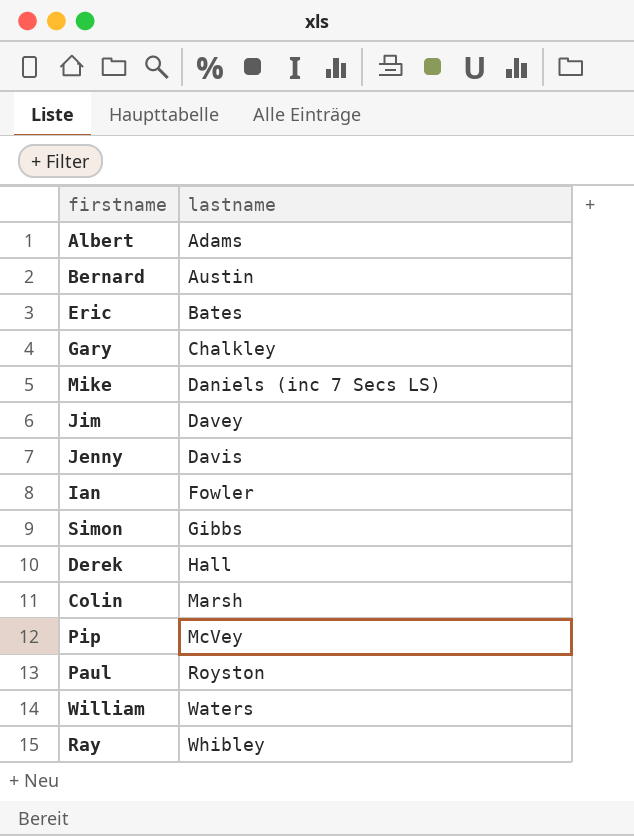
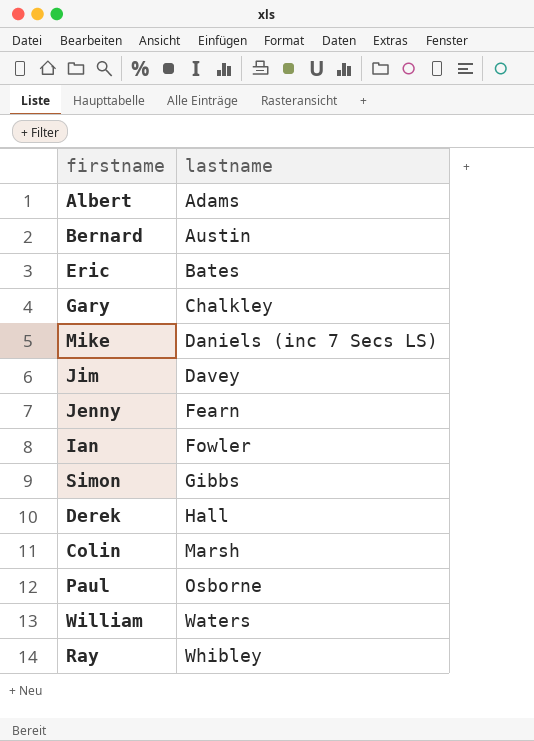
row Pip: McVey -> none
Jenny | lastname: Davis -> Fearn
Paul | lastname: Royston -> Osborne

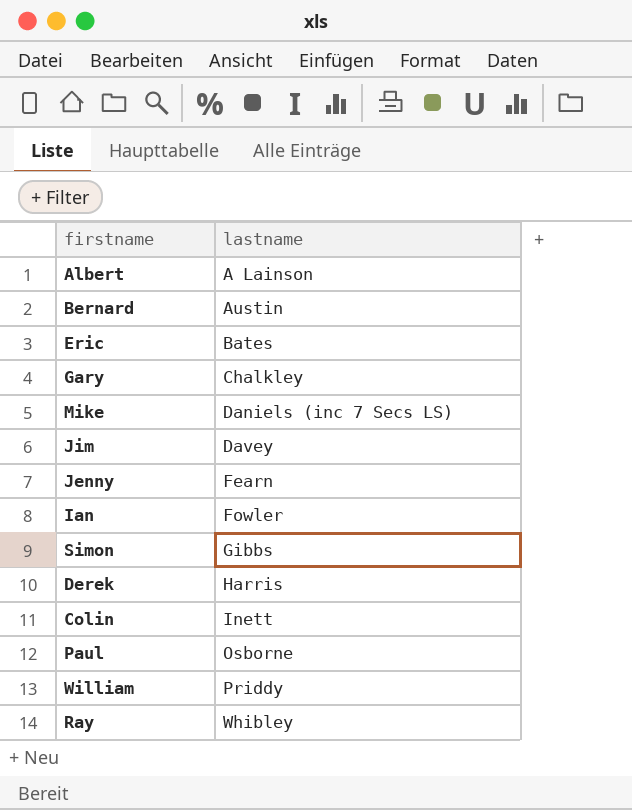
Albert | lastname: Adams -> A Lainson
Derek | lastname: Hall -> Harris
Colin | lastname: Marsh -> Inett
William | lastname: Waters -> Priddy

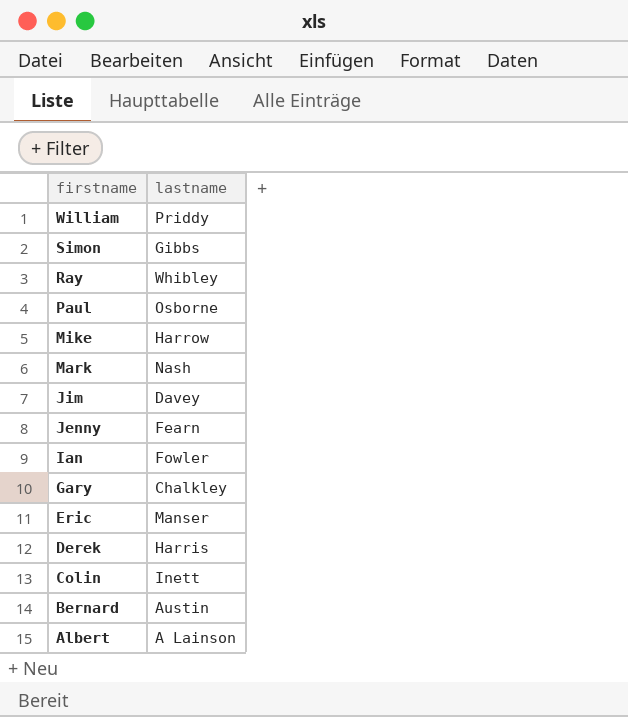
row order: lastname ascending -> firstname descending
Mike | lastname: Daniels (inc 7 Secs LS) -> Harrow
row Mark: none -> Nash
Eric | lastname: Bates -> Manser

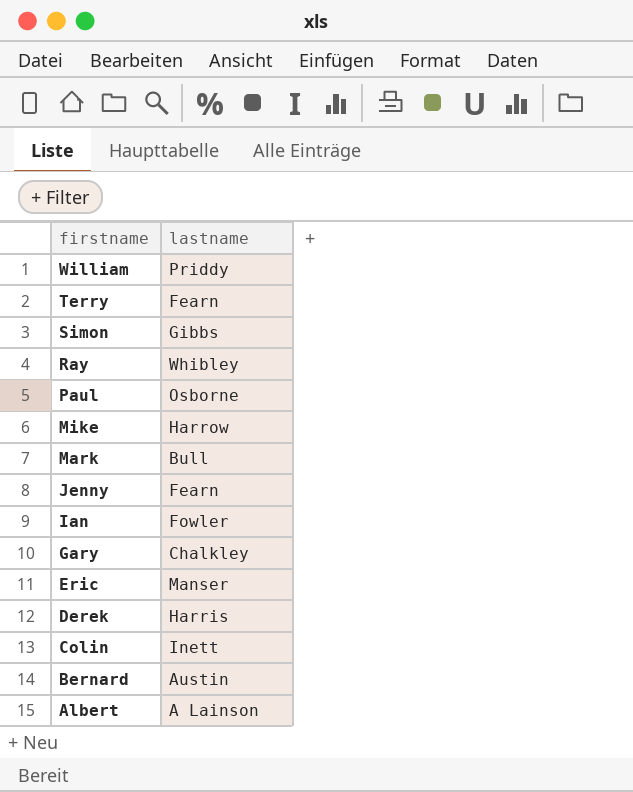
row Jim: Davey -> none
row Terry: none -> Fearn
Mark | lastname: Nash -> Bull

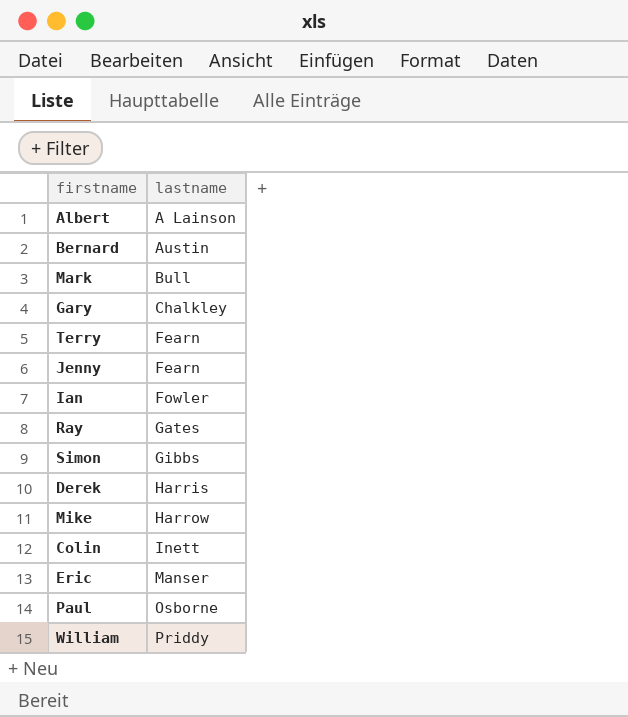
row order: firstname descending -> lastname ascending
Ray | lastname: Whibley -> Gates

